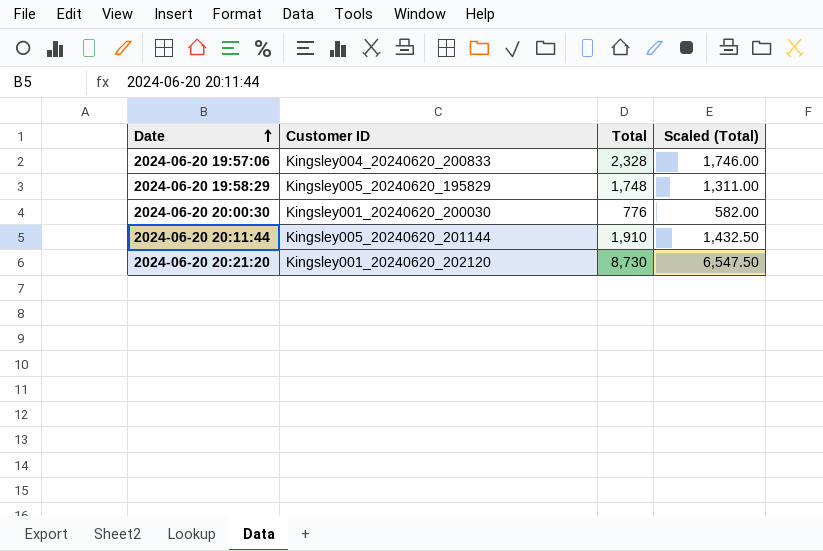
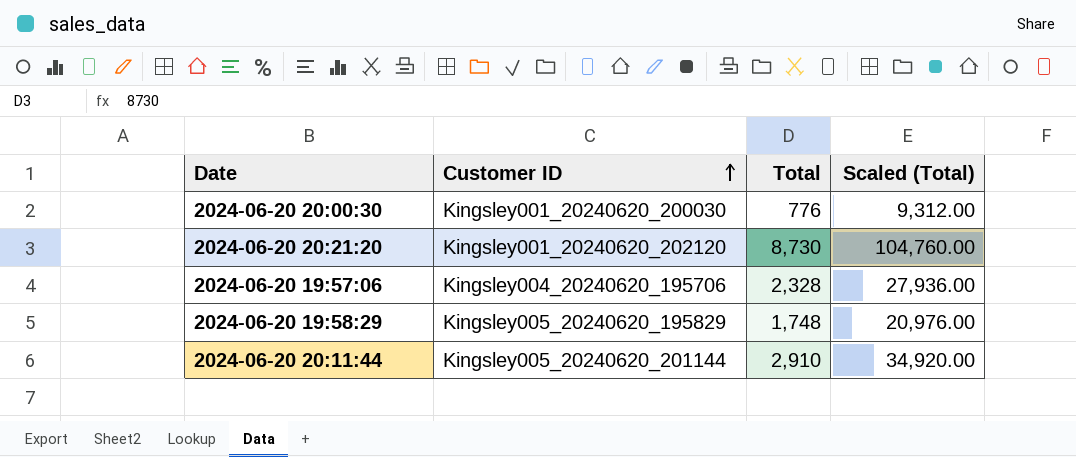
row order: Date ascending -> Customer ID ascending
column Scaled (Total) | formula: [Total] * 0.75 -> [Total] * 12
2024-06-20 19:57:06 | Customer ID: Kingsley004_20240620_200833 -> Kingsley004_20240620_195706
2024-06-20 20:11:44 | Total: 1,910 -> 2,910

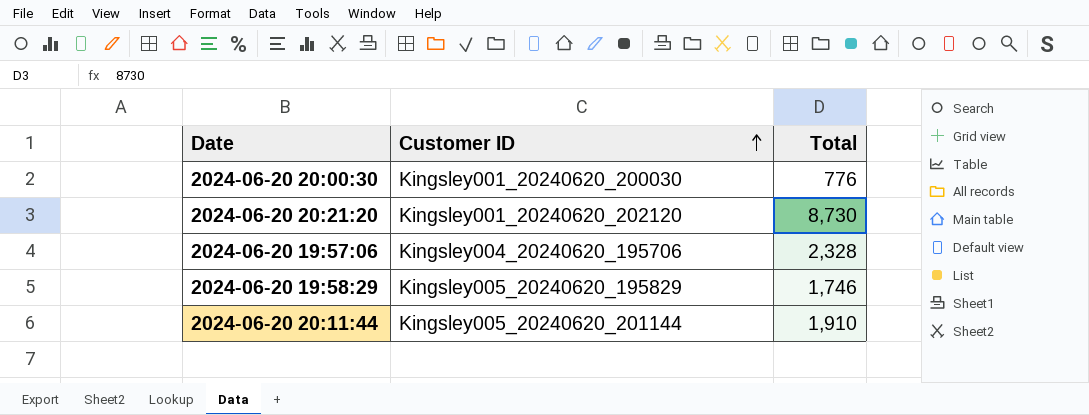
column Scaled (Total) | formula: [Total] * 12 -> none
2024-06-20 19:58:29 | Total: 1,748 -> 1,746
2024-06-20 20:11:44 | Total: 2,910 -> 1,910

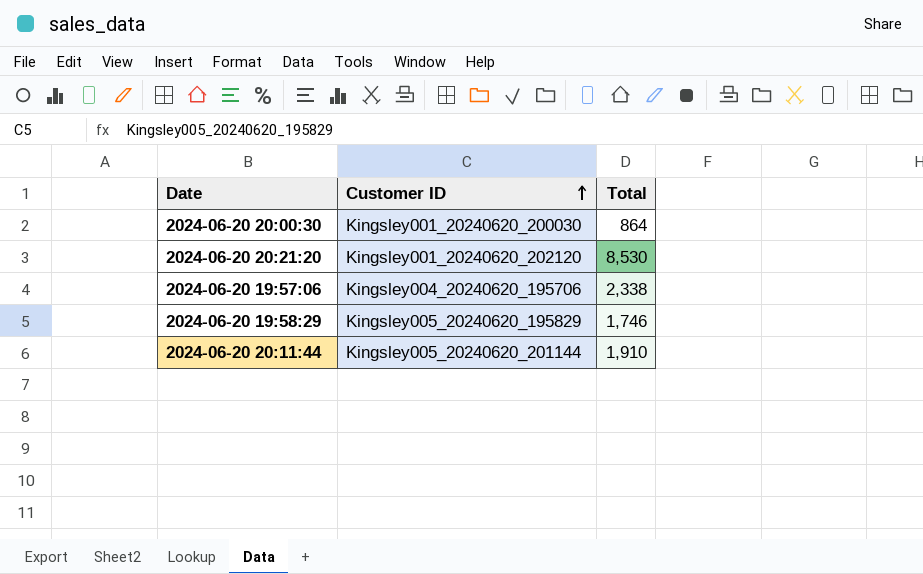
2024-06-20 20:00:30 | Total: 776 -> 864
2024-06-20 20:21:20 | Total: 8,730 -> 8,530
2024-06-20 19:57:06 | Total: 2,328 -> 2,338

